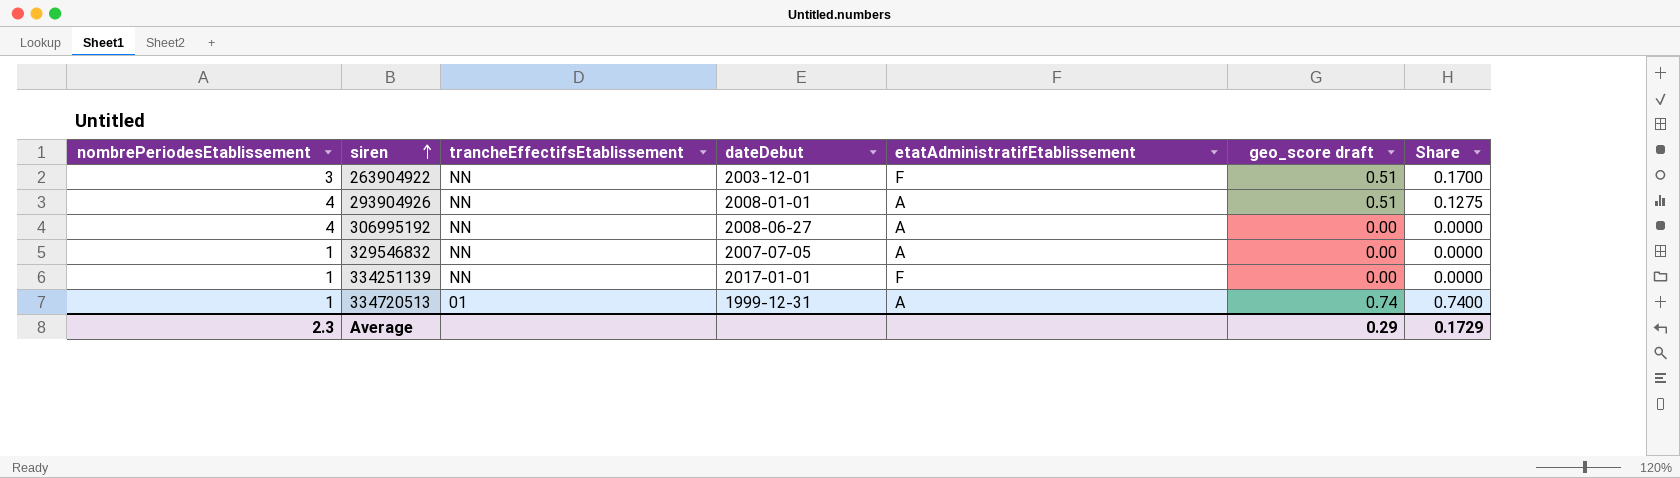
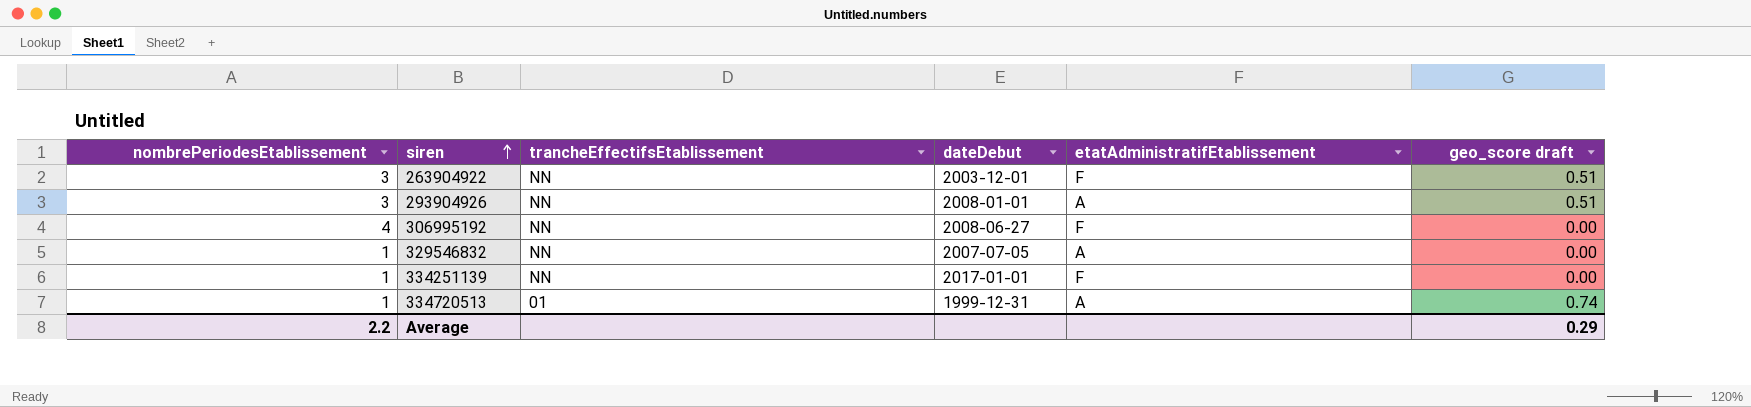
column Share | formula: [geo_score draft] / [nombrePeriodesEtablissement] -> none
293904926 | nombrePeriodesEtablissement: 4 -> 3
306995192 | etatAdministratifEtablissement: A -> F
Average | nombrePeriodesEtablissement: 2.3 -> 2.2

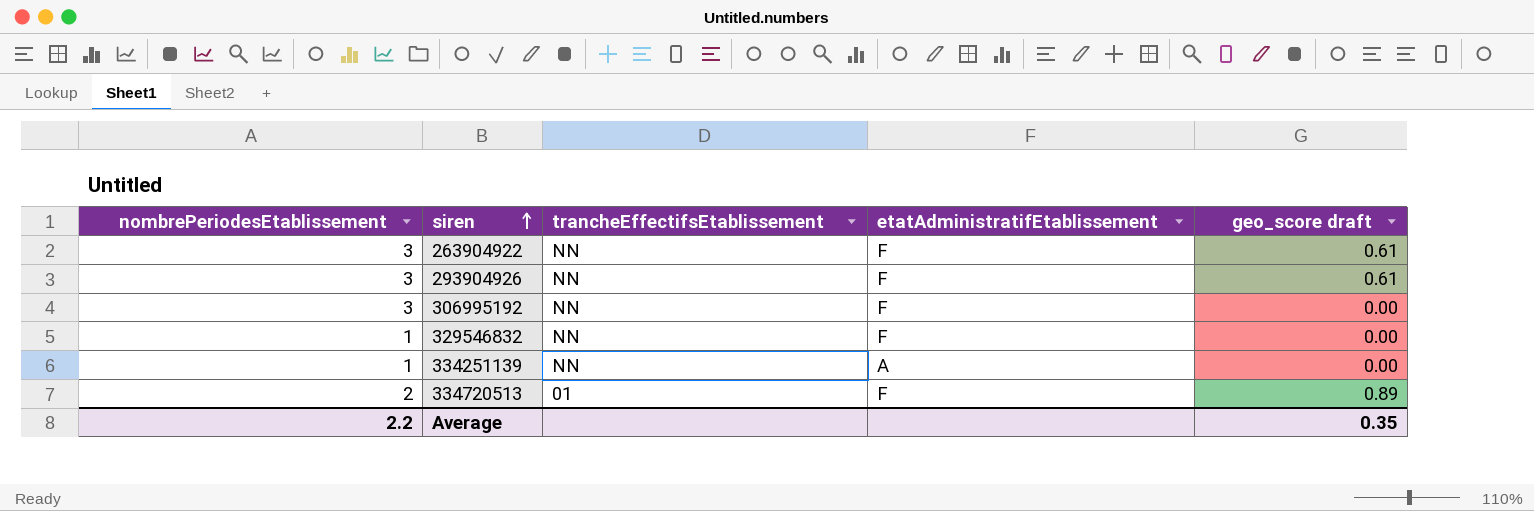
column dateDebut | position: 4 -> none
263904922 | geo_score draft: 0.51 -> 0.61
293904926 | etatAdministratifEtablissement: A -> F
293904926 | geo_score draft: 0.51 -> 0.61
306995192 | nombrePeriodesEtablissement: 4 -> 3
329546832 | etatAdministratifEtablissement: A -> F
334251139 | etatAdministratifEtablissement: F -> A
334720513 | nombrePeriodesEtablissement: 1 -> 2
334720513 | etatAdministratifEtablissement: A -> F
334720513 | geo_score draft: 0.74 -> 0.89
Average | geo_score draft: 0.29 -> 0.35

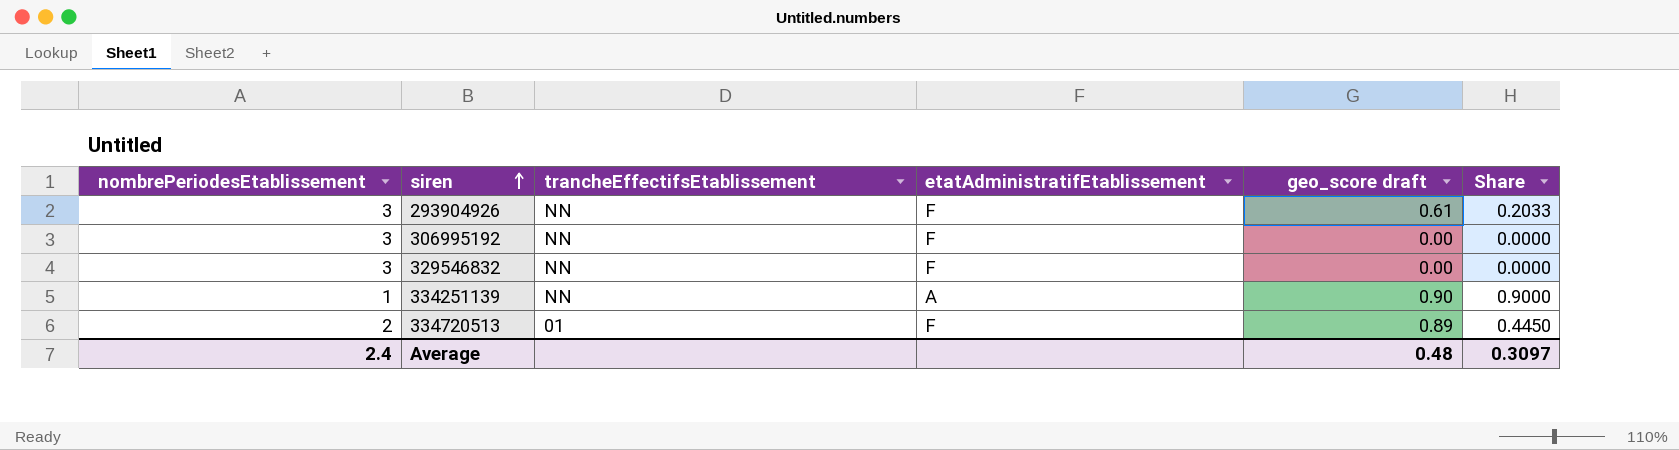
column Share | formula: none -> [geo_score draft] / [nombrePeriodesEtablissement]
row 263904922: 3 | NN | F | 0.61 -> none
329546832 | nombrePeriodesEtablissement: 1 -> 3
334251139 | geo_score draft: 0.00 -> 0.90
Average | nombrePeriodesEtablissement: 2.2 -> 2.4
Average | geo_score draft: 0.35 -> 0.48

